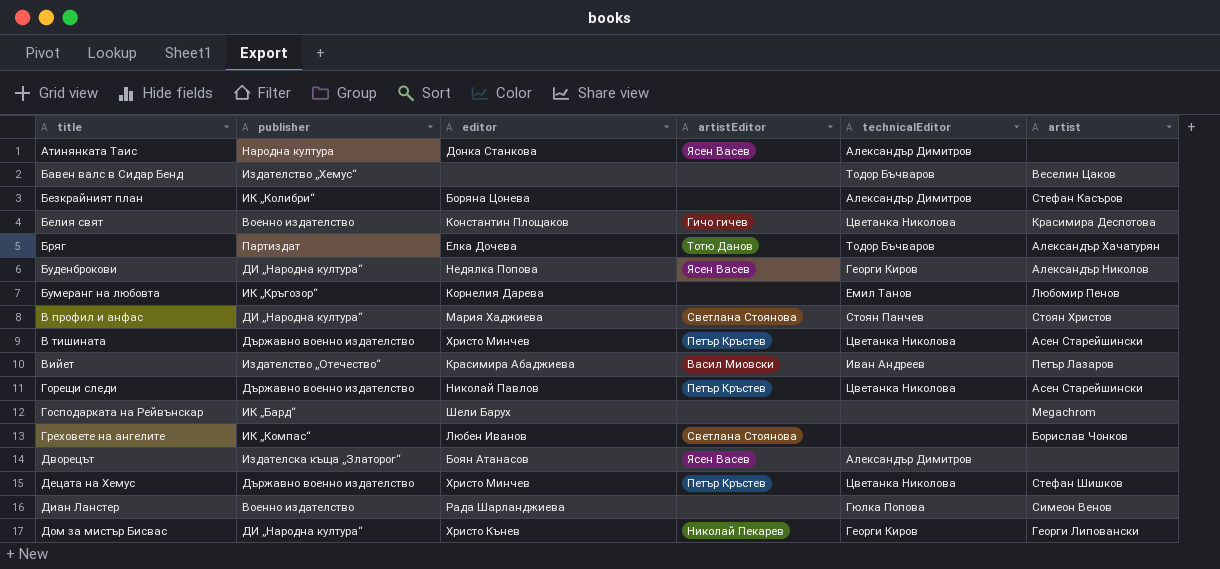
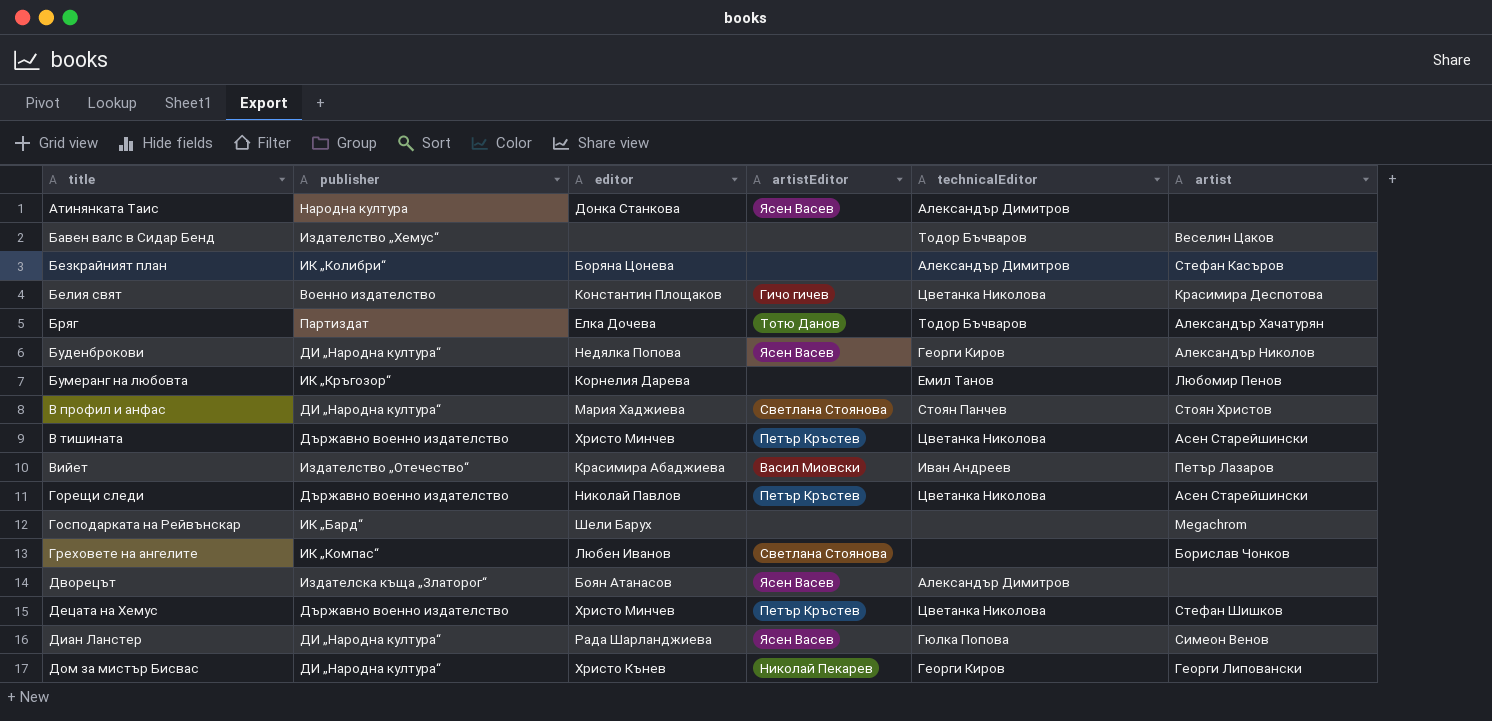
Диан Ланстер | publisher: Военно издателство -> ДИ „Народна култура“
Диан Ланстер | artistEditor: none -> Ясен Васев

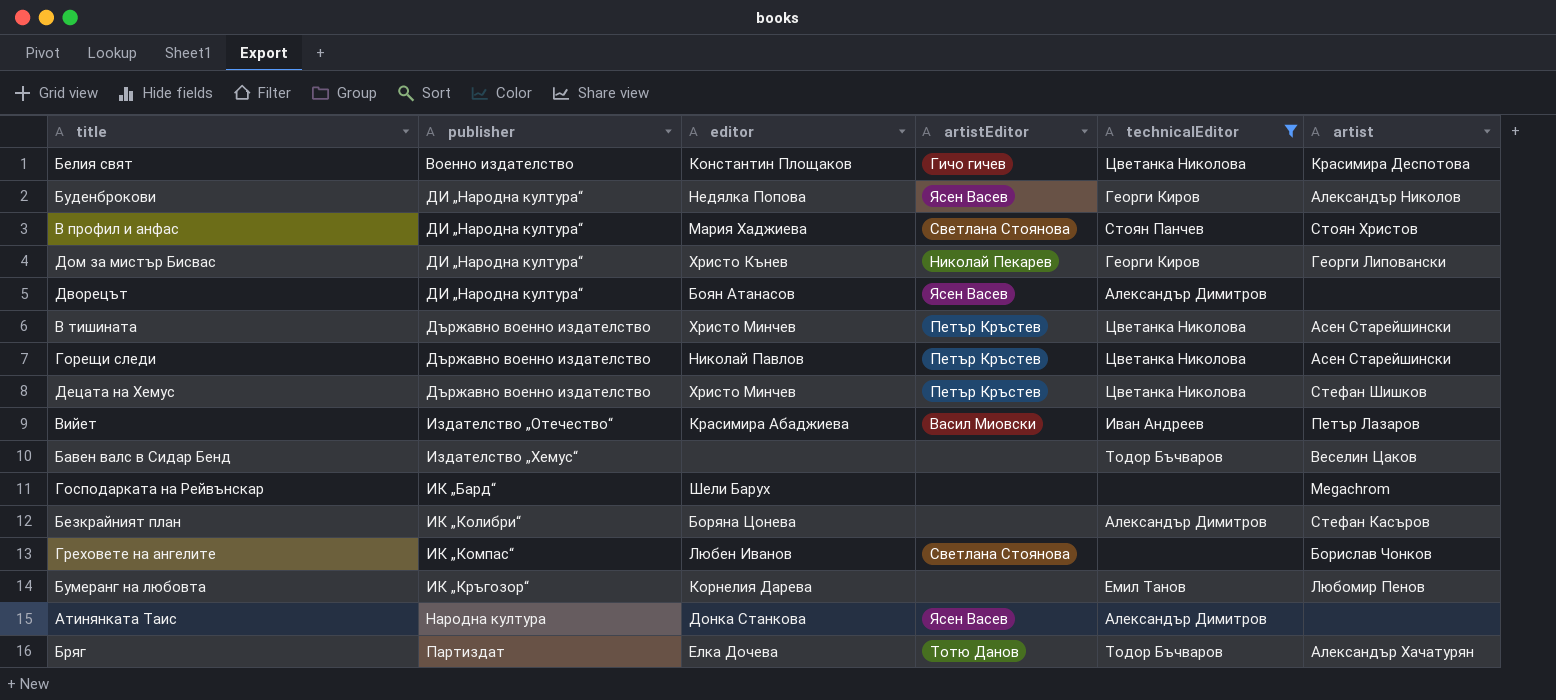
filter: none -> technicalEditor != Гюлка Попова
row order: title ascending -> publisher ascending
Дворецът | publisher: Издателска къща „Златорог“ -> ДИ „Народна култура“

